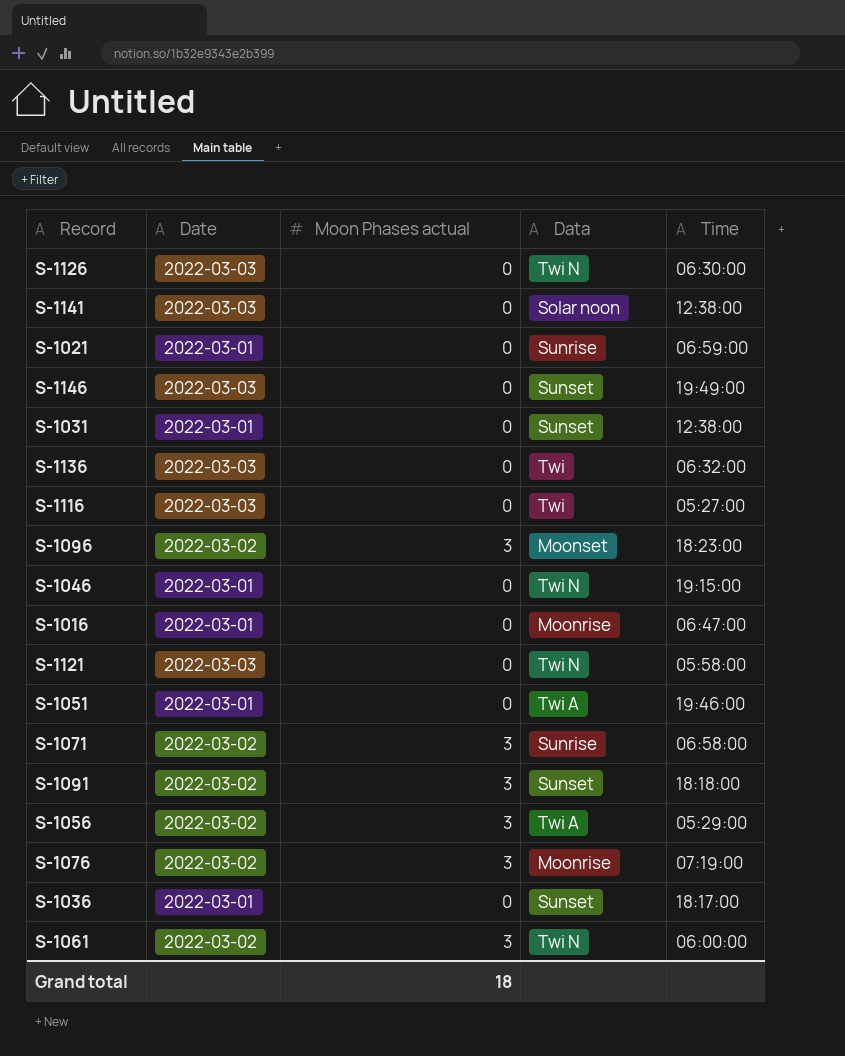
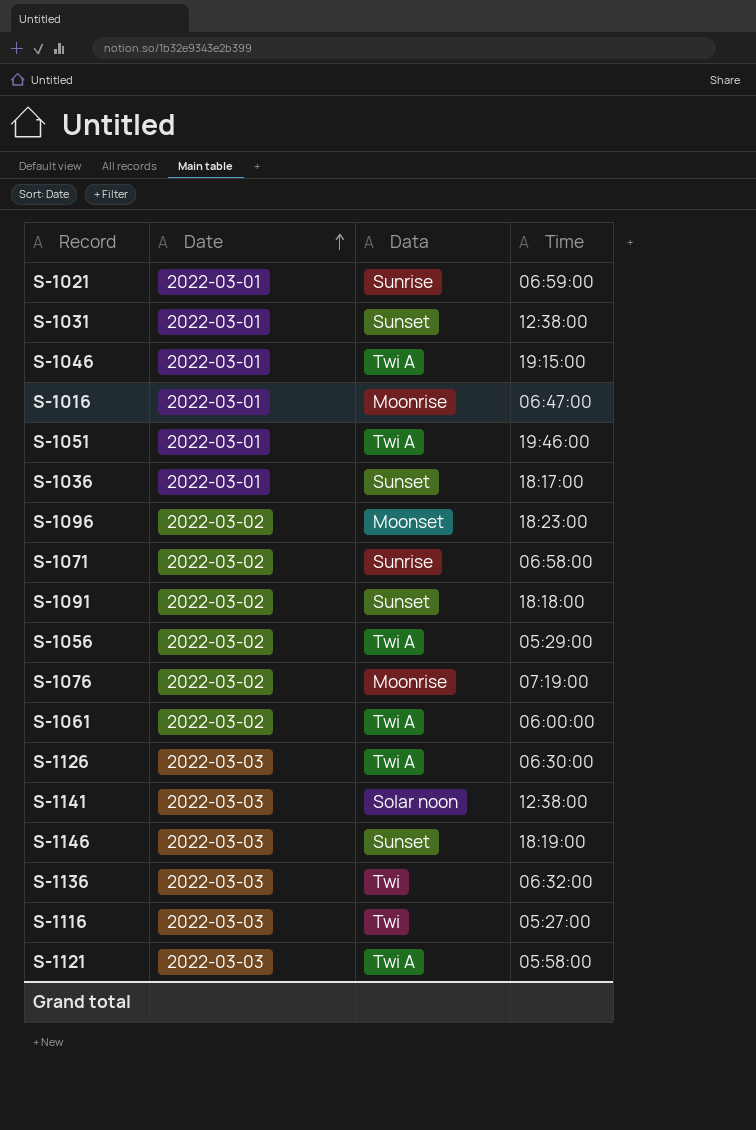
row order: none -> Date ascending
column Moon Phases actual | position: 3 -> none
S-1046 | Data: Twi N -> Twi A
S-1061 | Data: Twi N -> Twi A
S-1126 | Data: Twi N -> Twi A
S-1146 | Time: 19:49:00 -> 18:19:00
S-1121 | Data: Twi N -> Twi A

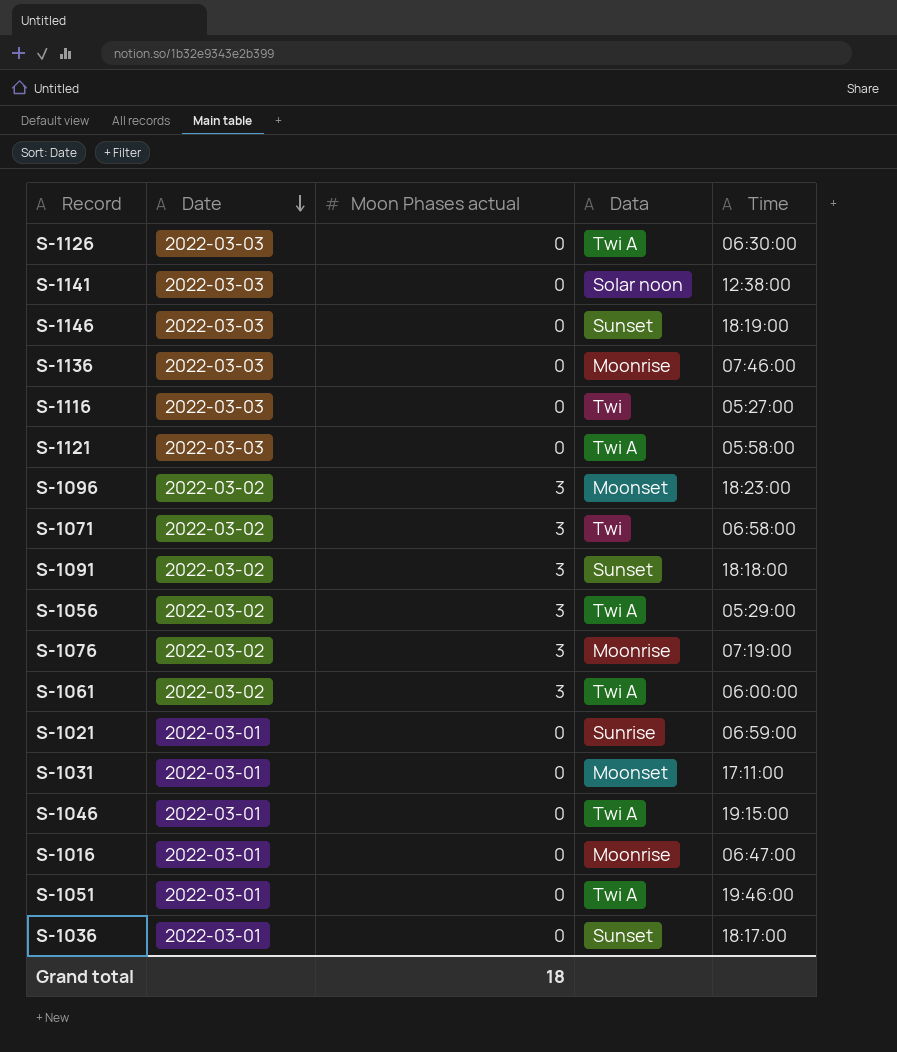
row order: Date ascending -> Date descending
column Moon Phases actual | position: none -> 3
S-1136 | Data: Twi -> Moonrise
S-1136 | Time: 06:32:00 -> 07:46:00
S-1071 | Data: Sunrise -> Twi
S-1031 | Data: Sunset -> Moonset
S-1031 | Time: 12:38:00 -> 17:11:00

